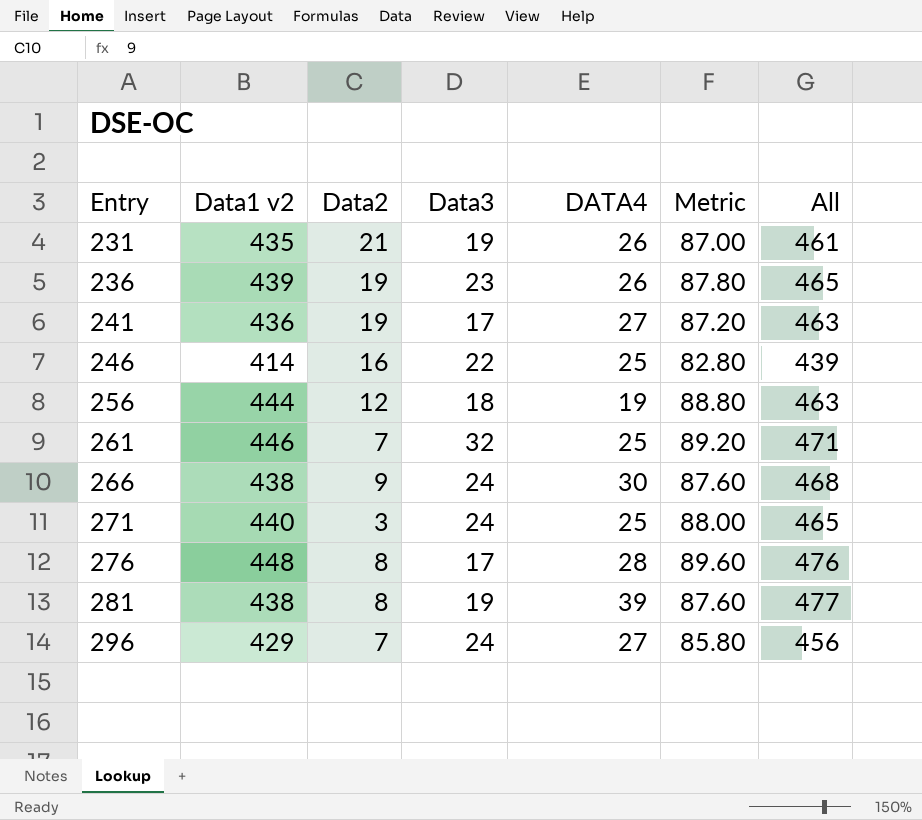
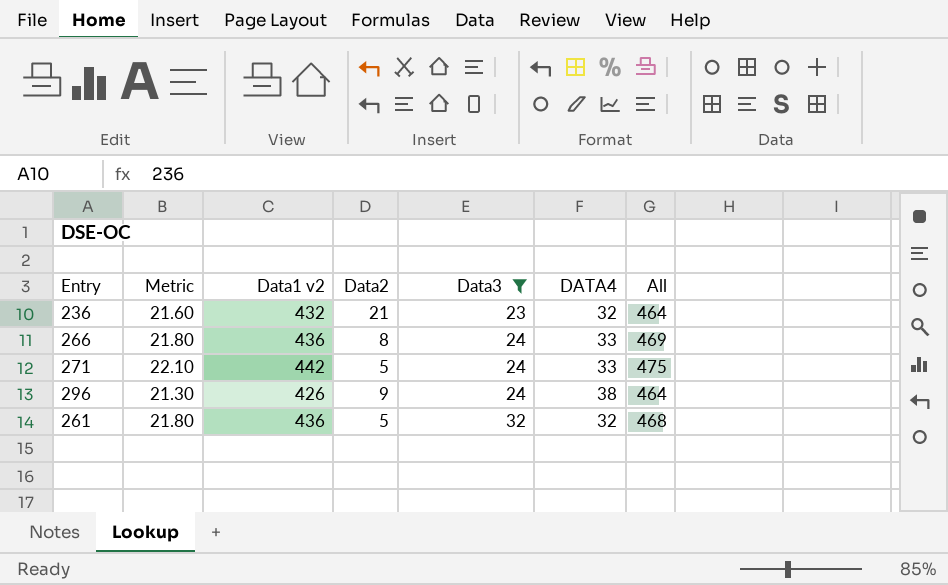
filter: none -> Data3 >= 23
row order: Entry ascending -> Data3 ascending
column Metric | formula: [Data1 v2] * 0.2 -> [Data1 v2] * 0.05
column Metric | position: 6 -> 2
236 | Data1 v2: 439 -> 432
236 | Data2: 19 -> 21
236 | DATA4: 26 -> 32
236 | All: 465 -> 464
266 | Data1 v2: 438 -> 436
266 | Data2: 9 -> 8
266 | DATA4: 30 -> 33
266 | All: 468 -> 469
271 | Data1 v2: 440 -> 442
271 | Data2: 3 -> 5
271 | DATA4: 25 -> 33
271 | All: 465 -> 475
296 | Data1 v2: 429 -> 426
296 | Data2: 7 -> 9
296 | DATA4: 27 -> 38
296 | All: 456 -> 464
261 | Data1 v2: 446 -> 436
261 | Data2: 7 -> 5
261 | DATA4: 25 -> 32
261 | All: 471 -> 468

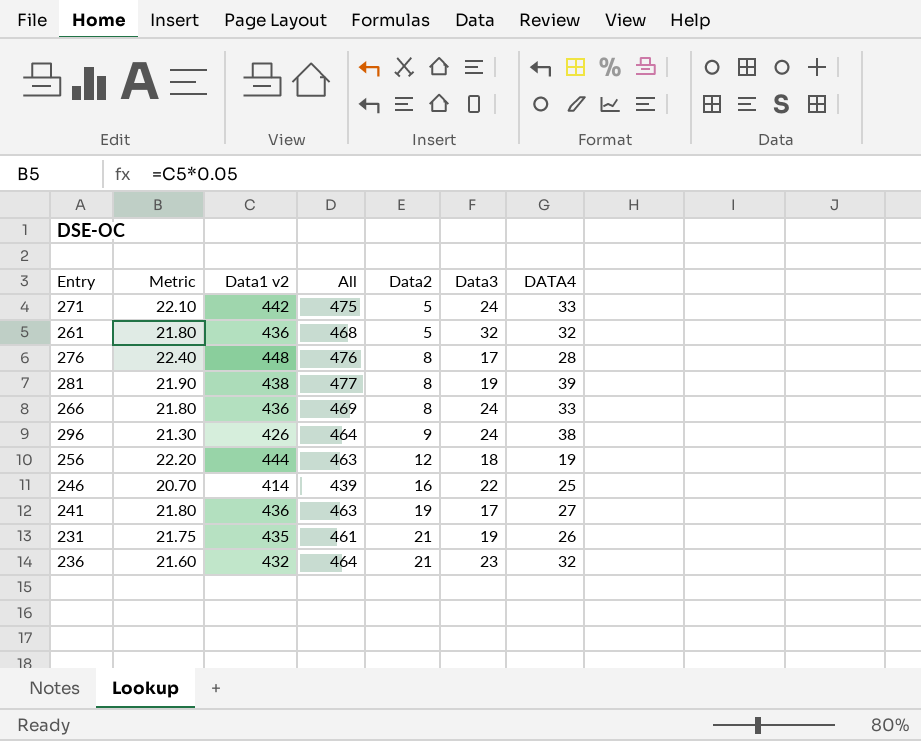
filter: Data3 >= 23 -> none
row order: Data3 ascending -> Data2 ascending
column All | position: 7 -> 4

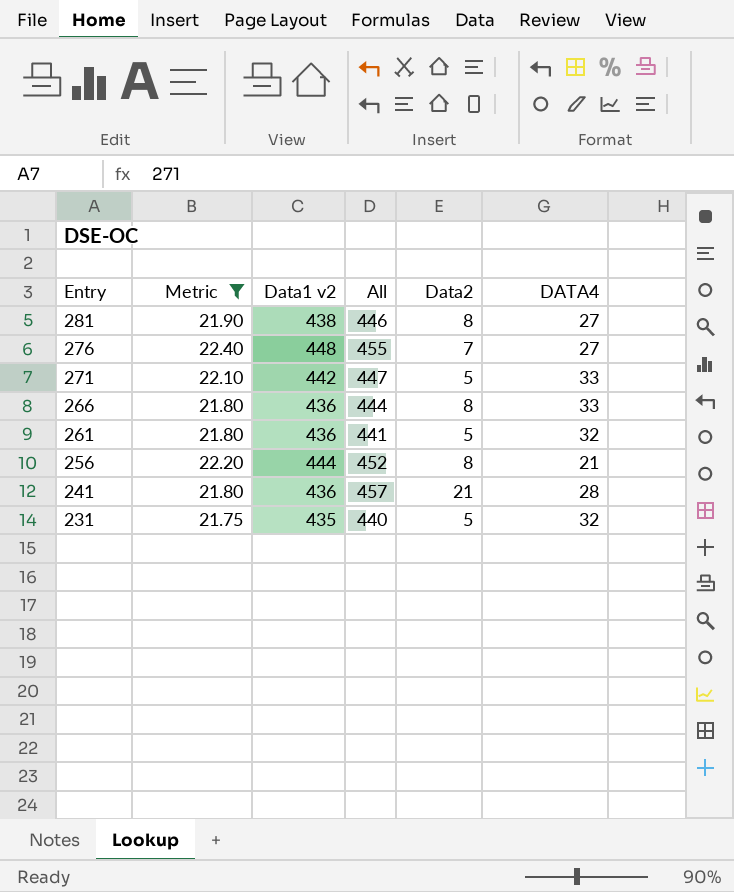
filter: none -> Metric >= 21.75
row order: Data2 ascending -> Entry descending
column Data3 | position: 6 -> none
column All | formula: [Data1 v2] + [DATA4] -> [Data1 v2] + [Data2]
281 | DATA4: 39 -> 27
276 | Data2: 8 -> 7
276 | DATA4: 28 -> 27
256 | Data2: 12 -> 8
256 | DATA4: 19 -> 21
241 | Data2: 19 -> 21
241 | DATA4: 27 -> 28
231 | Data2: 21 -> 5
231 | DATA4: 26 -> 32

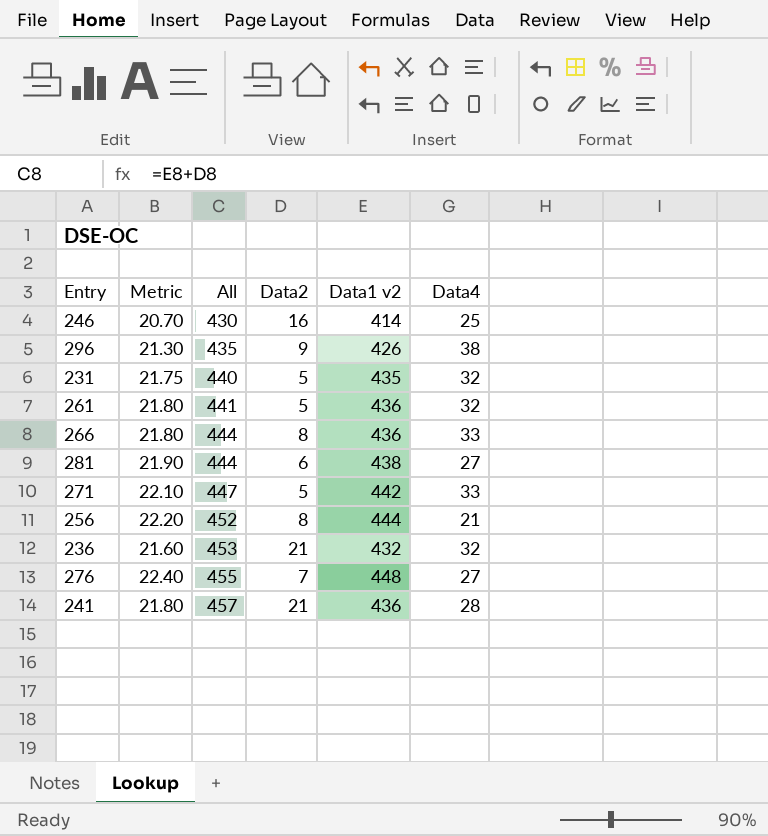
filter: Metric >= 21.75 -> none
row order: Entry descending -> All ascending
column Data1 v2 | position: 3 -> 5
column name: DATA4 -> Data4
281 | All: 446 -> 444
281 | Data2: 8 -> 6

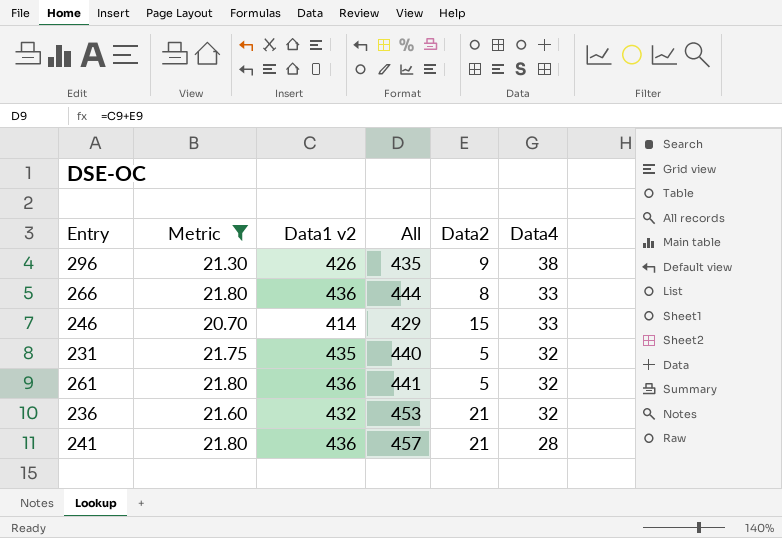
filter: none -> Metric <= 21.80
row order: All ascending -> Data4 descending
column Data1 v2 | position: 5 -> 3
246 | All: 430 -> 429
246 | Data2: 16 -> 15
246 | Data4: 25 -> 33

